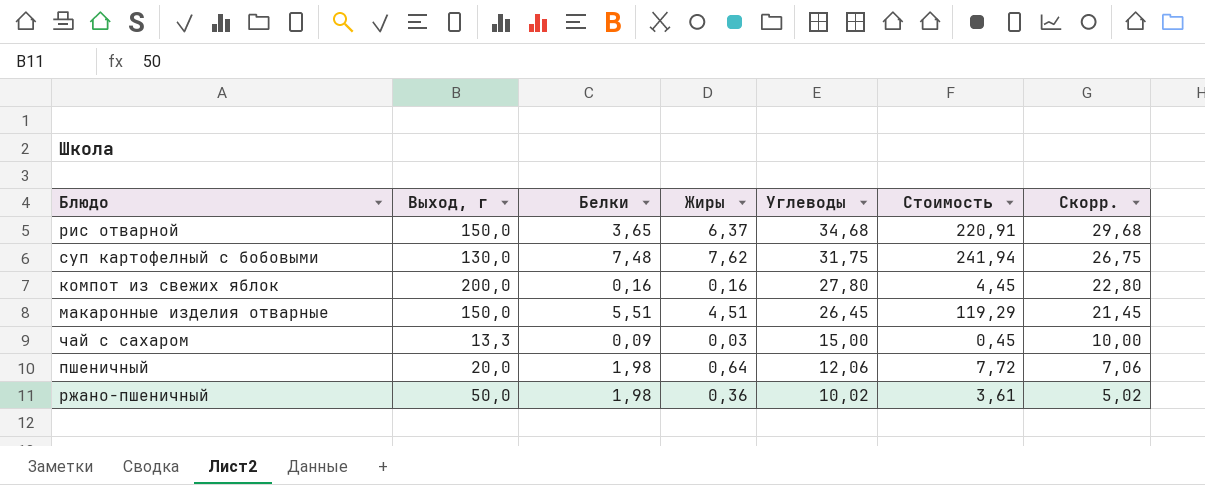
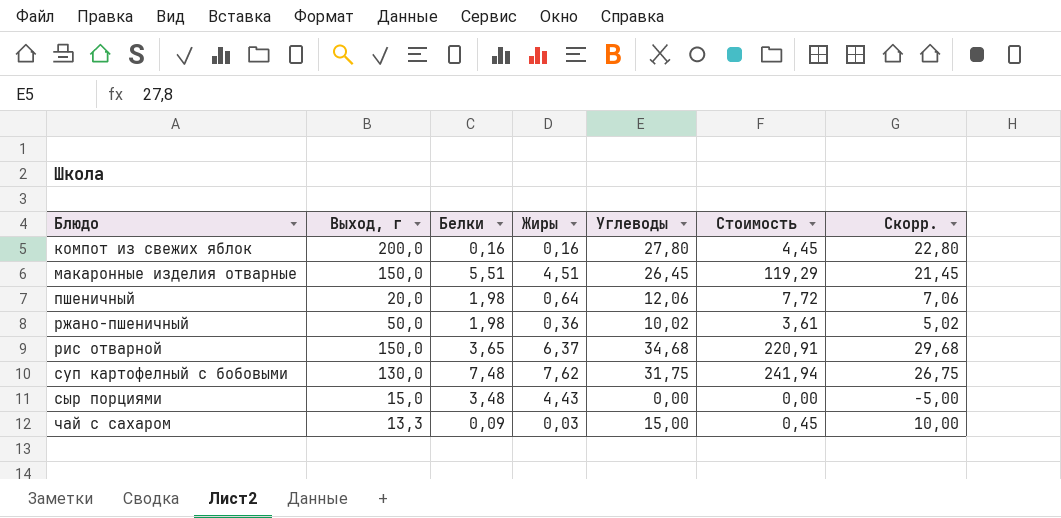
row order: Углеводы descending -> Блюдо ascending
row сыр порциями: none -> 15,0 | 3,48 | 4,43 | 0,00 | 0,00 | -5,00

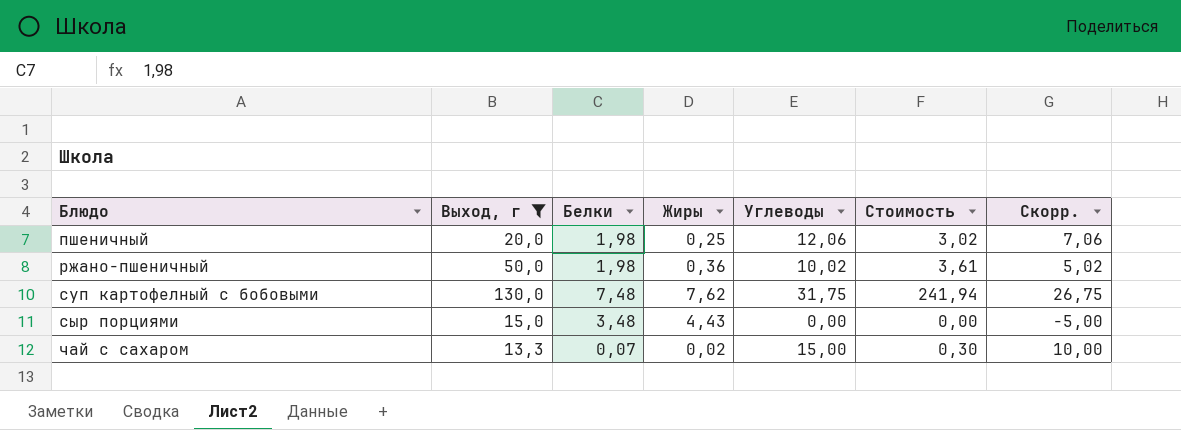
filter: none -> Выход, г <= 130,0
пшеничный | Жиры: 0,64 -> 0,25
пшеничный | Стоимость: 7,72 -> 3,02
чай с сахаром | Белки: 0,09 -> 0,07
чай с сахаром | Жиры: 0,03 -> 0,02
чай с сахаром | Стоимость: 0,45 -> 0,30

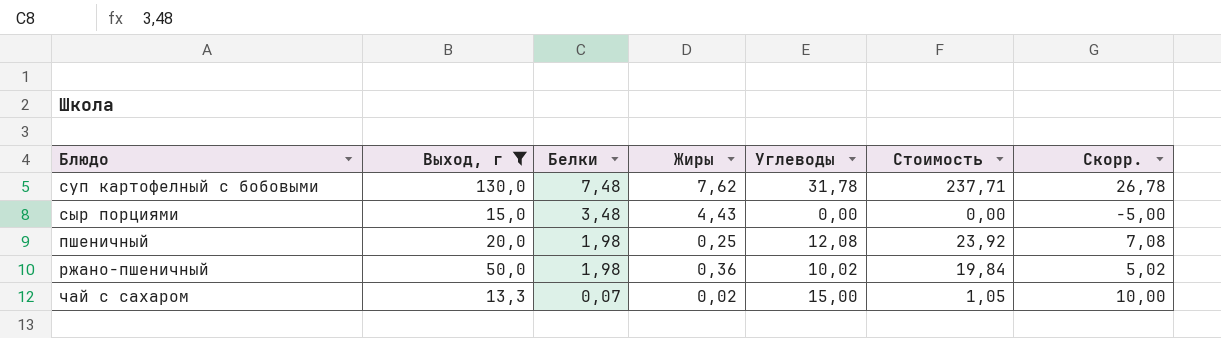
row order: Блюдо ascending -> Белки descending
column Стоимость | formula: [Жиры] * [Углеводы] -> [Белки] * [Углеводы]
суп картофелный с бобовыми | Углеводы: 31,75 -> 31,78
суп картофелный с бобовыми | Скорр.: 26,75 -> 26,78
пшеничный | Углеводы: 12,06 -> 12,08
пшеничный | Скорр.: 7,06 -> 7,08

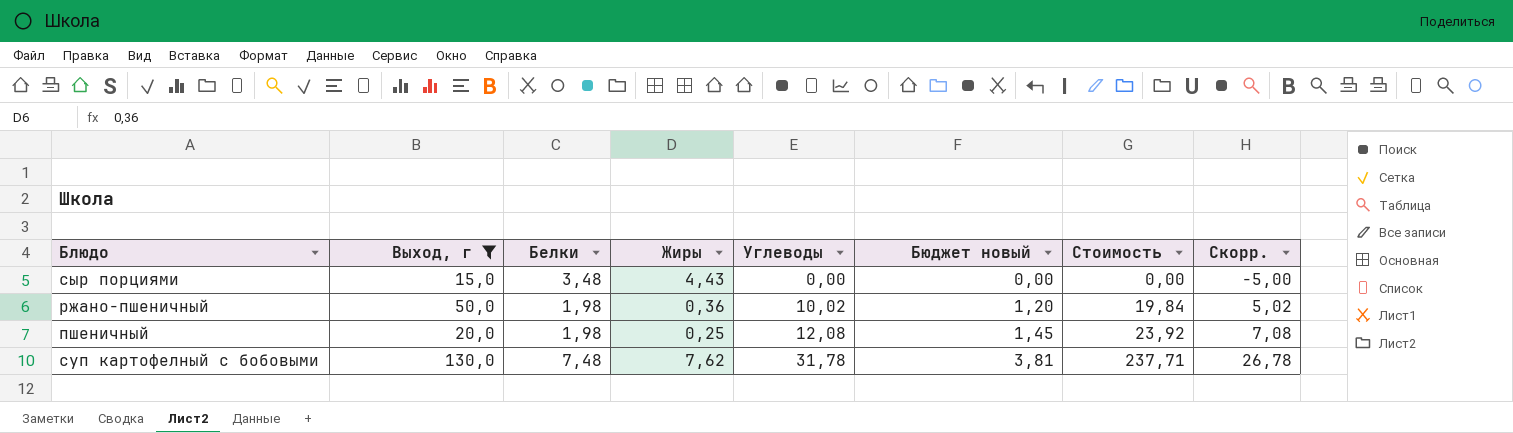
row order: Белки descending -> Углеводы ascending
column Бюджет новый | formula: none -> [Углеводы] * 0,12
row чай с сахаром: 13,3 | 0,07 | 0,02 | 15,00 | 1,05 | 10,00 -> none

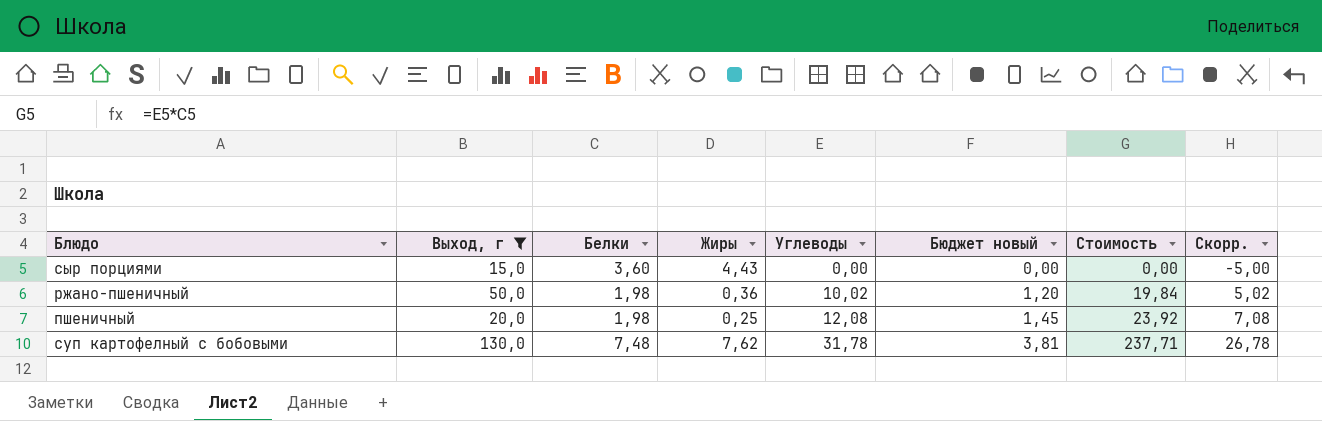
сыр порциями | Белки: 3,48 -> 3,60

